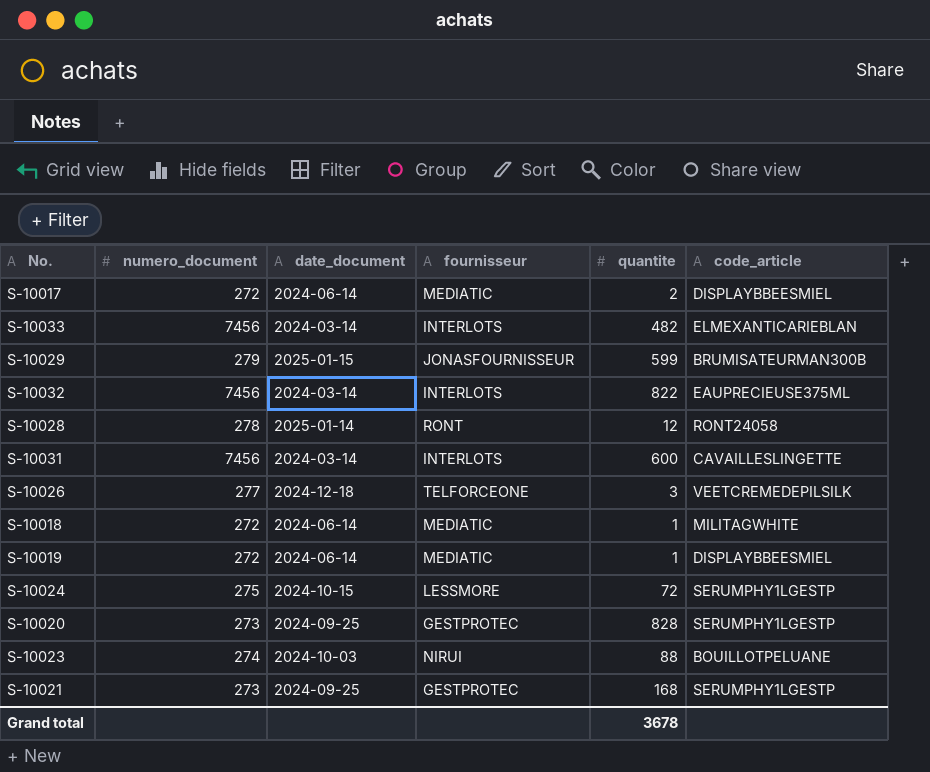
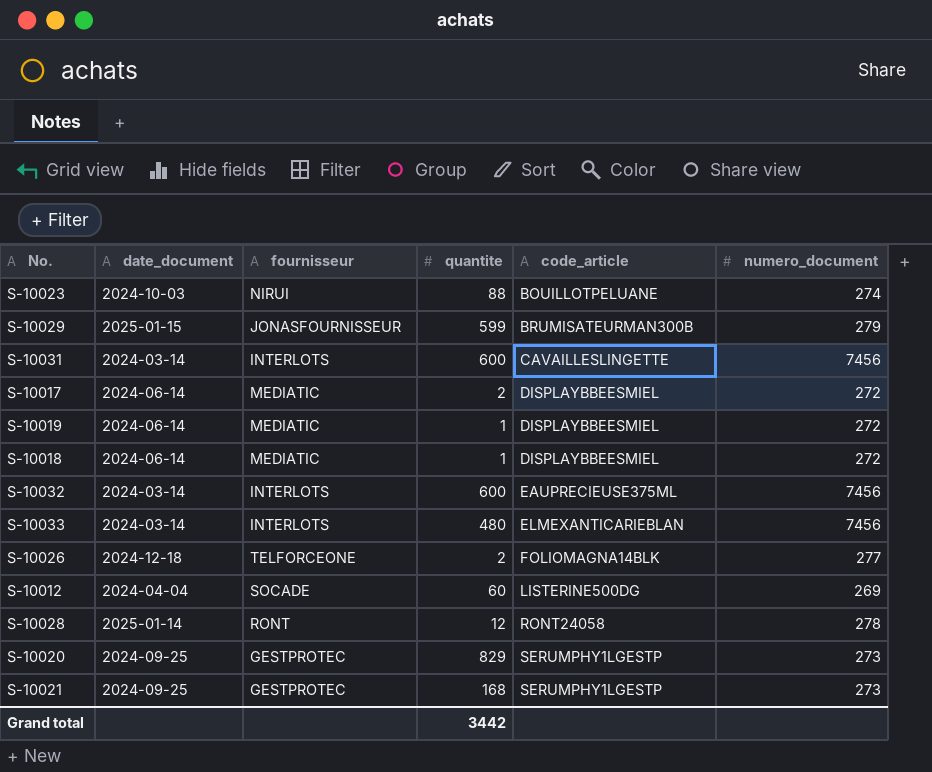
row order: none -> code_article ascending
column numero_document | position: 2 -> 6
row S-10024: 275 | 2024-10-15 | LESSMORE | 72 | SERUMPHY1LGESTP -> none
S-10018 | code_article: MILITAGWHITE -> DISPLAYBBEESMIEL
S-10032 | quantite: 822 -> 600
S-10033 | quantite: 482 -> 480
S-10026 | quantite: 3 -> 2
S-10026 | code_article: VEETCREMEDEPILSILK -> FOLIOMAGNA14BLK
row S-10012: none -> 2024-04-04 | SOCADE | 60 | LISTERINE500DG | 269
S-10020 | quantite: 828 -> 829
Grand total | quantite: 3678 -> 3442

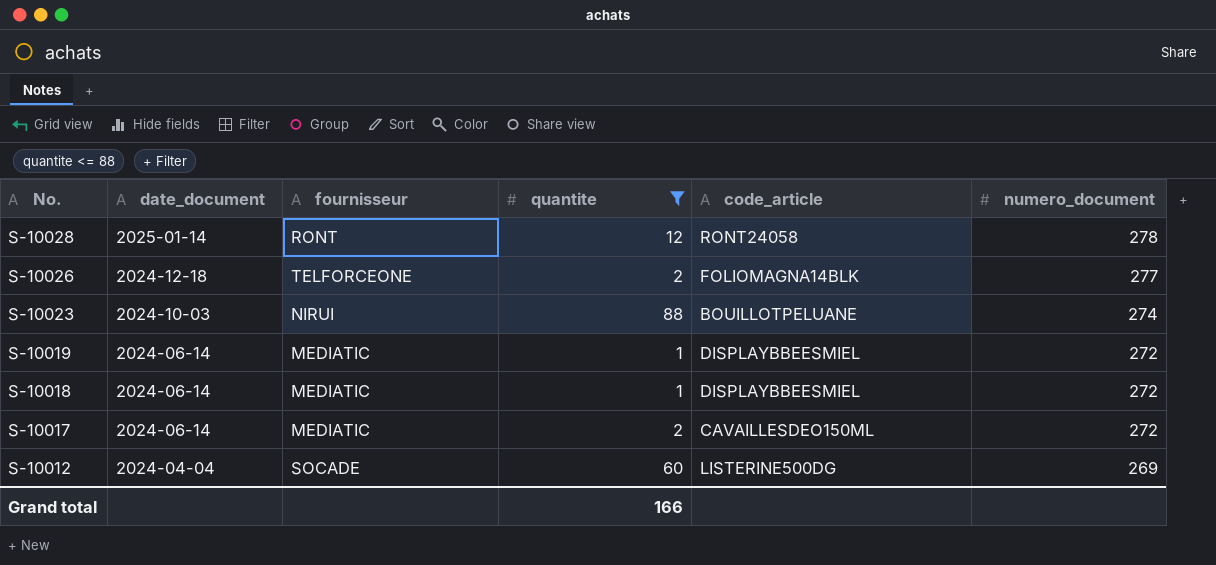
filter: none -> quantite <= 88
row order: code_article ascending -> No. descending
S-10017 | code_article: DISPLAYBBEESMIEL -> CAVAILLESDEO150ML
Grand total | quantite: 3442 -> 166

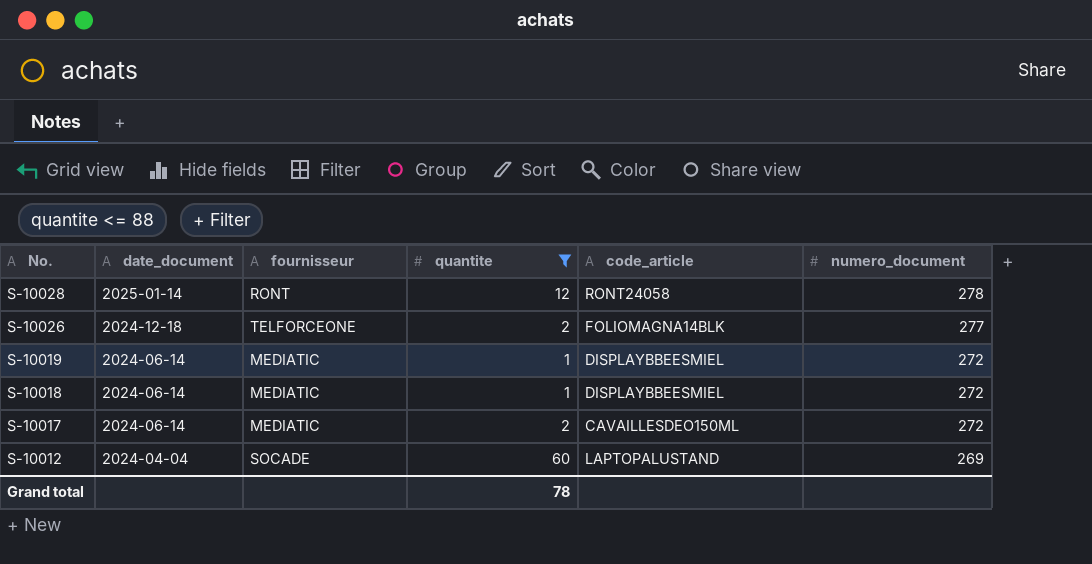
row S-10023: 2024-10-03 | NIRUI | 88 | BOUILLOTPELUANE | 274 -> none
S-10012 | code_article: LISTERINE500DG -> LAPTOPALUSTAND
Grand total | quantite: 166 -> 78

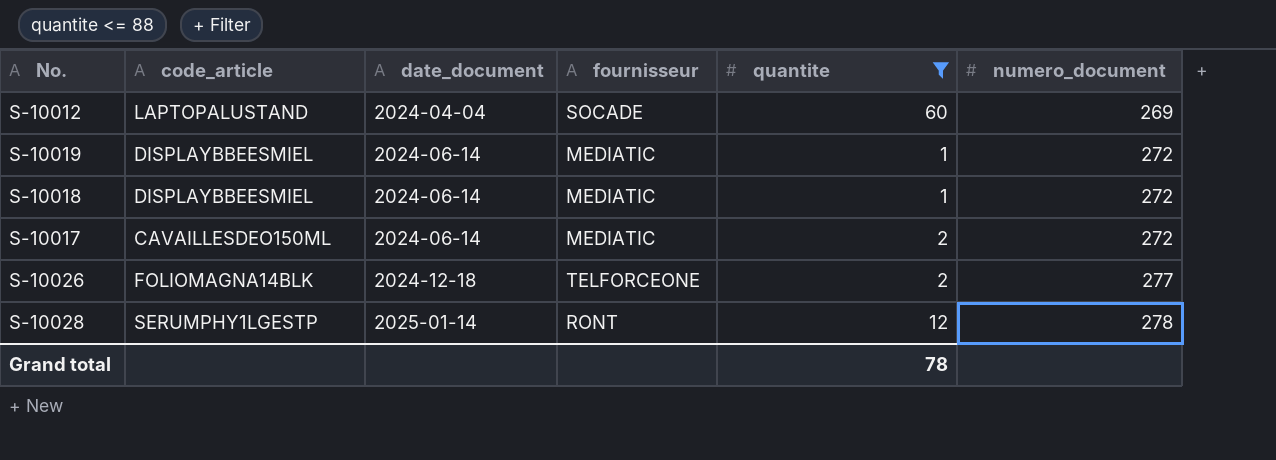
row order: No. descending -> date_document ascending
column code_article | position: 5 -> 2
S-10028 | code_article: RONT24058 -> SERUMPHY1LGESTP

